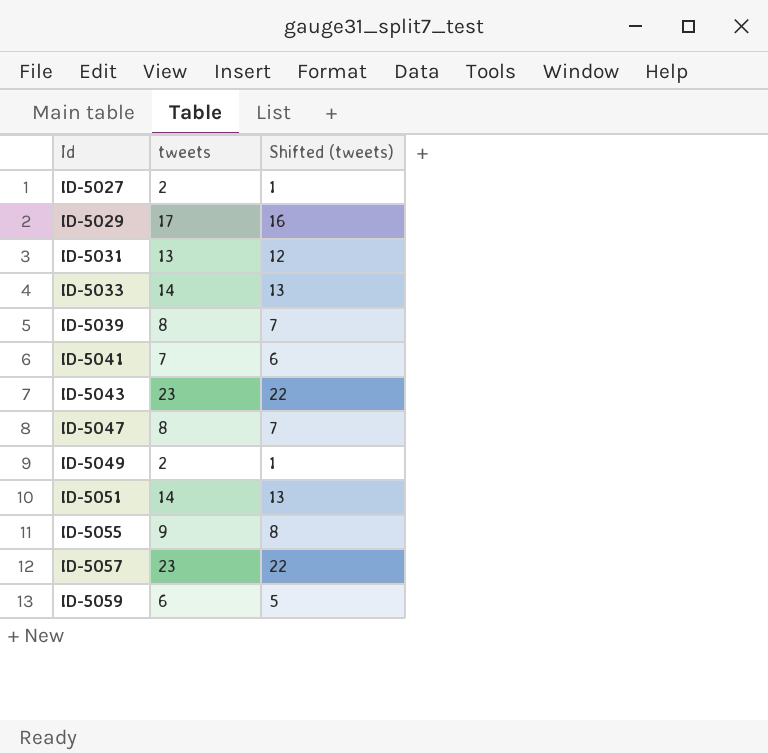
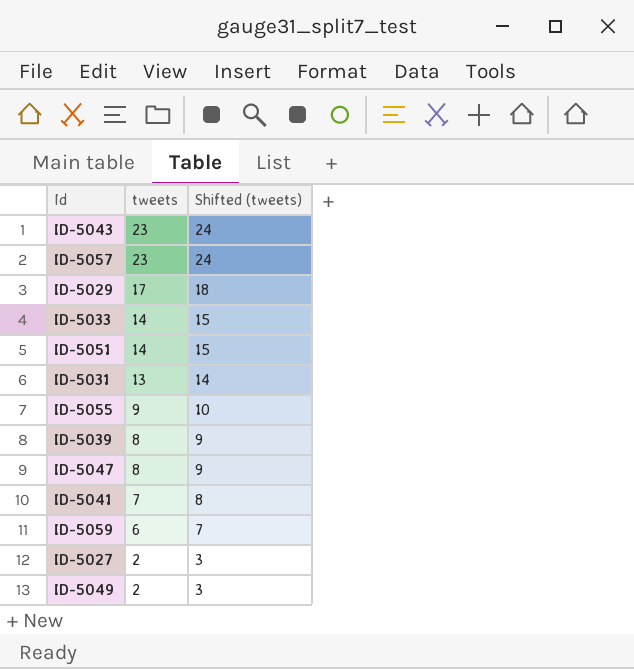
row order: Id ascending -> tweets descending
column Shifted (tweets) | formula: [tweets] - 1 -> [tweets] + 1

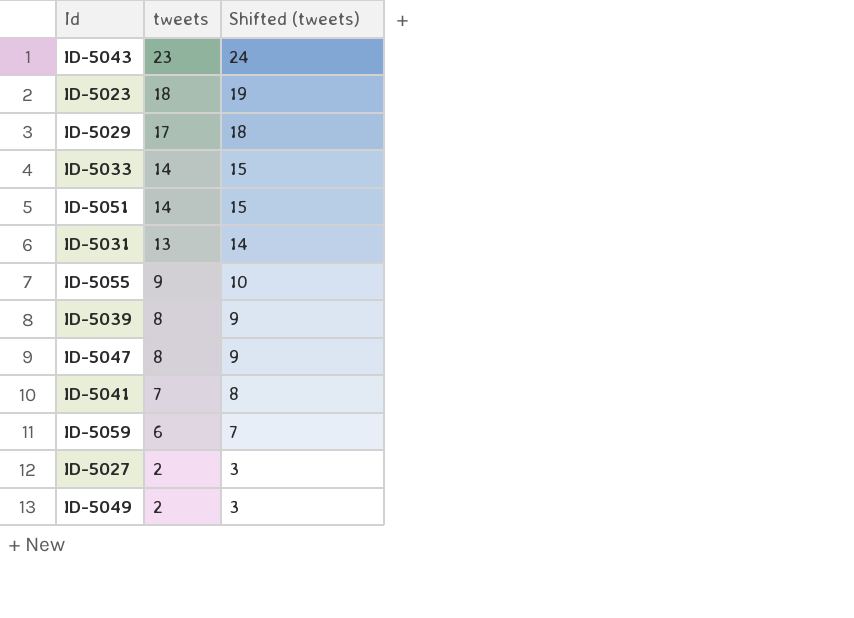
row ID-5057: 23 | 24 -> none
row ID-5023: none -> 18 | 19

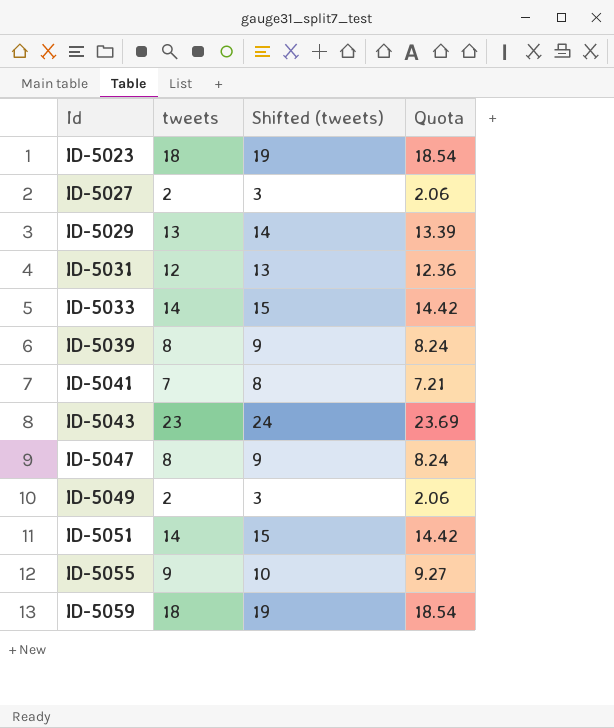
row order: tweets descending -> Id ascending
column Quota | formula: none -> [tweets] * 1.03
ID-5029 | tweets: 17 -> 13
ID-5029 | Shifted (tweets): 18 -> 14
ID-5031 | tweets: 13 -> 12
ID-5031 | Shifted (tweets): 14 -> 13
ID-5059 | tweets: 6 -> 18
ID-5059 | Shifted (tweets): 7 -> 19

